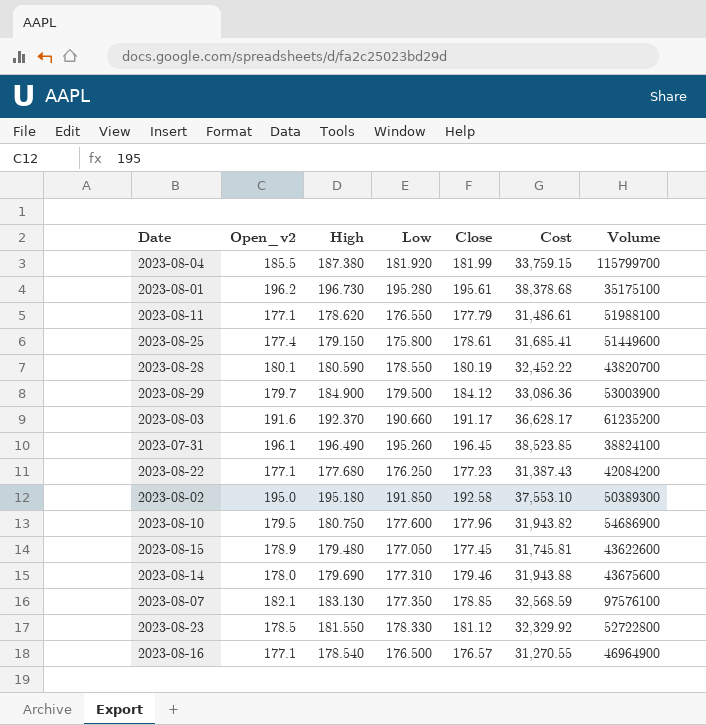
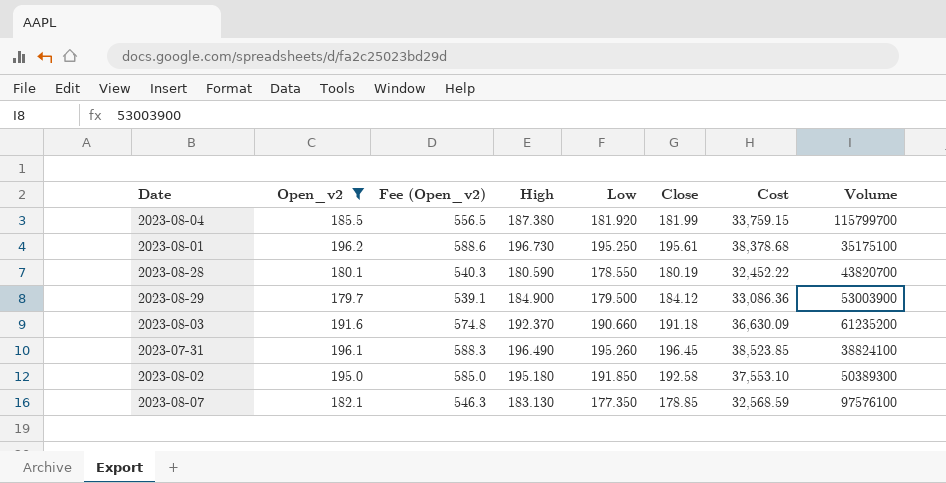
filter: none -> Open_v2 >= 179.7
column Fee (Open_v2) | formula: none -> [Open_v2] * 3
2023-08-01 | Low: 195.280 -> 195.250
2023-08-03 | Close: 191.17 -> 191.18
2023-08-03 | Cost: 36,628.17 -> 36,630.09

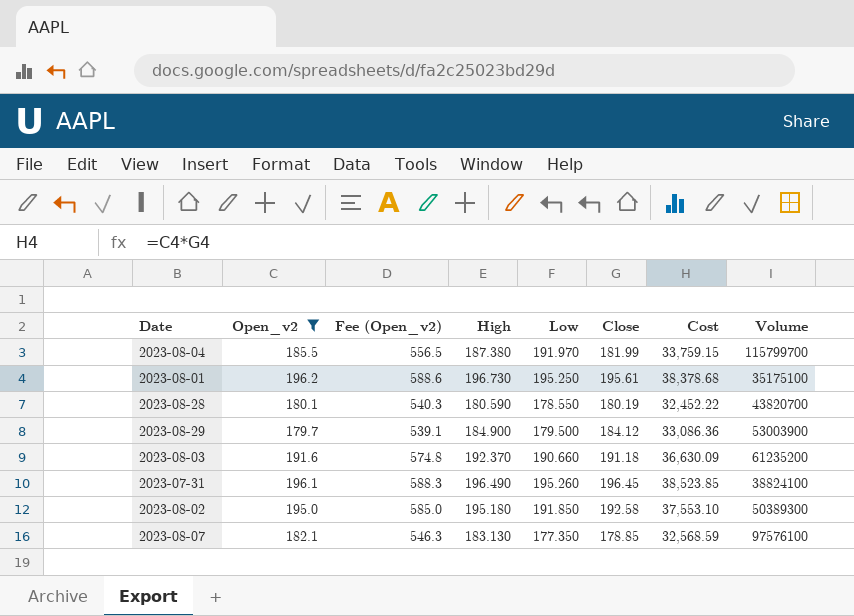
2023-08-04 | Low: 181.920 -> 191.970

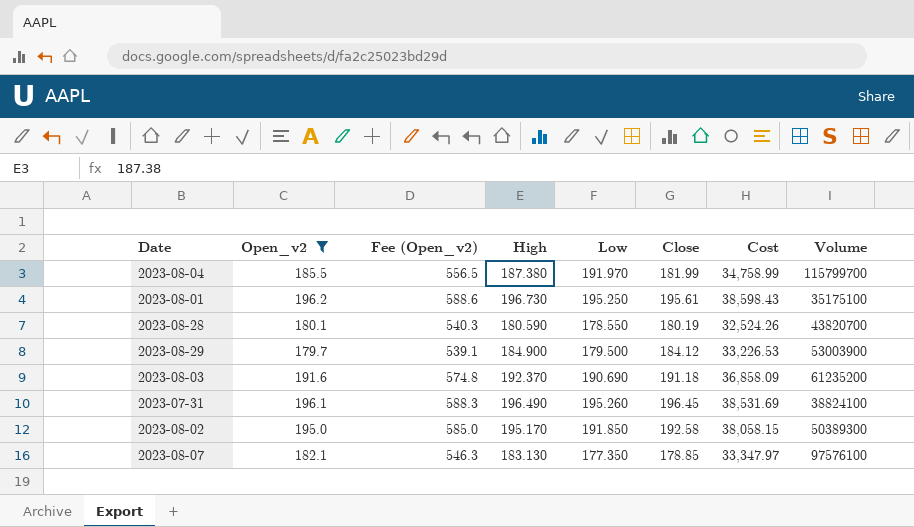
column Cost | formula: [Open_v2] * [Close] -> [Open_v2] * [High]
2023-08-03 | Low: 190.660 -> 190.690
2023-08-02 | High: 195.180 -> 195.170

